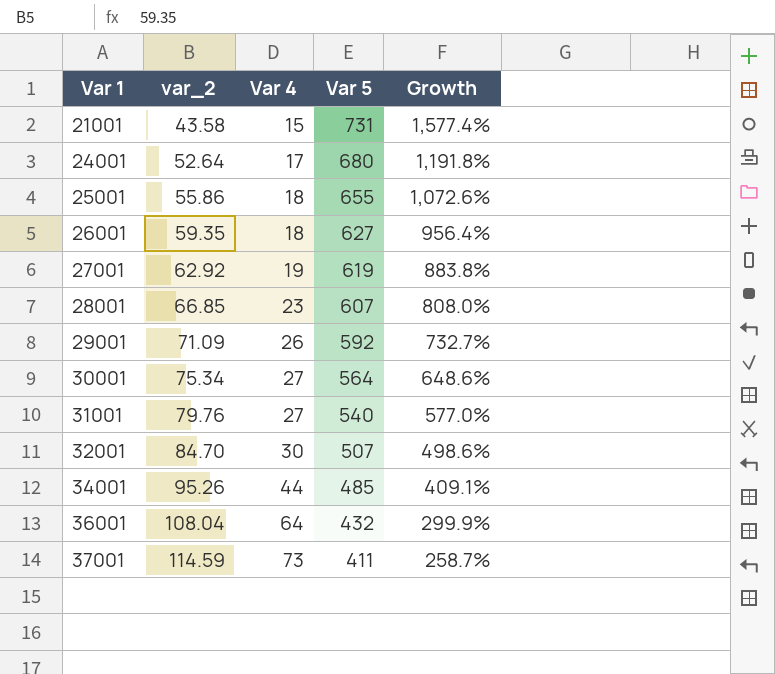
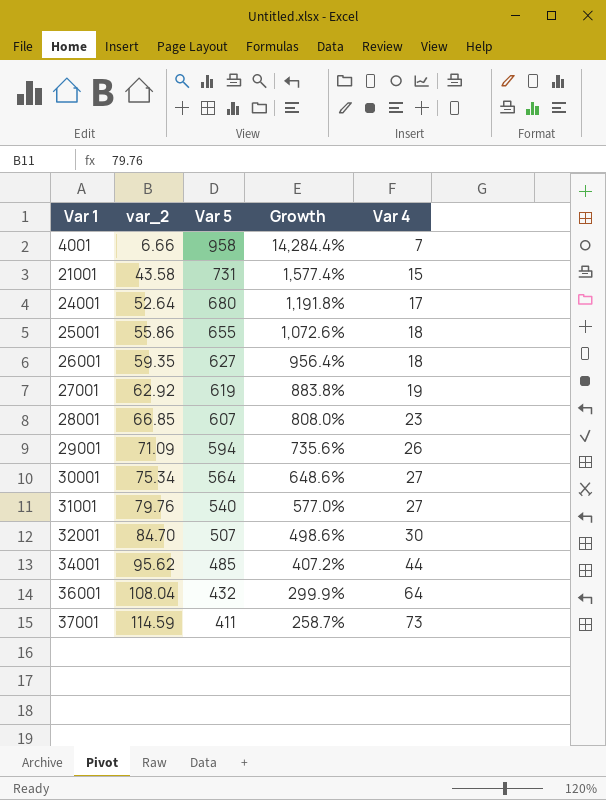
column Var 4 | position: 3 -> 5
row 4001: none -> 6.66 | 958 | 14,284.4% | 7
29001 | Var 5: 592 -> 594
29001 | Growth: 732.7% -> 735.6%
34001 | var_2: 95.26 -> 95.62
34001 | Growth: 409.1% -> 407.2%

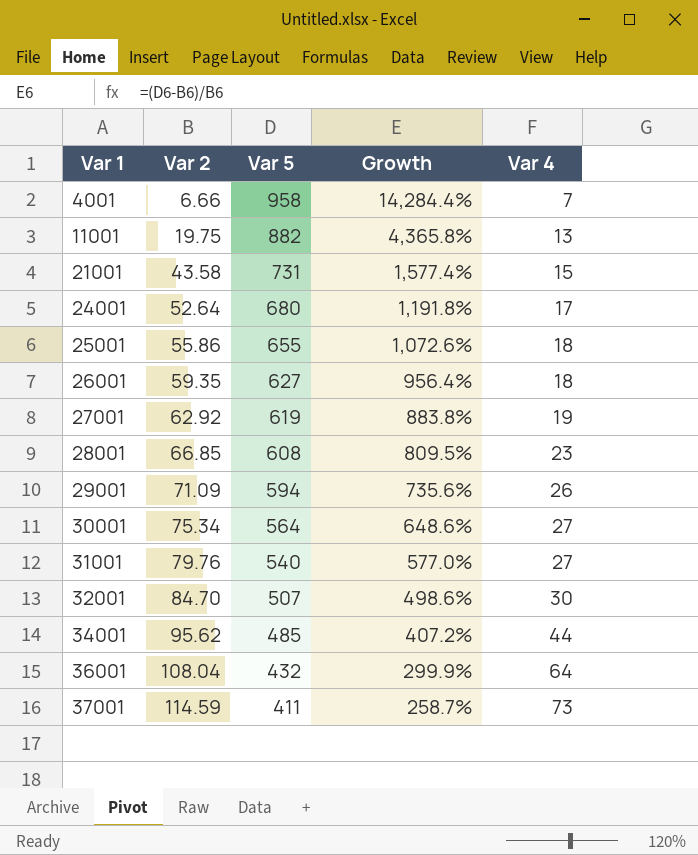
column name: var_2 -> Var 2
row 11001: none -> 19.75 | 882 | 4,365.8% | 13
28001 | Var 5: 607 -> 608
28001 | Growth: 808.0% -> 809.5%

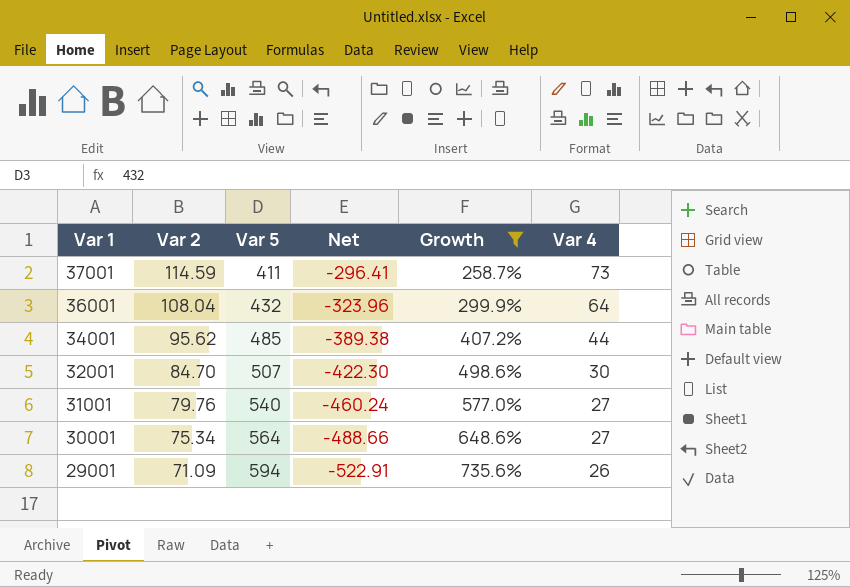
filter: none -> Growth <= 735.6%
row order: Var 1 ascending -> Var 1 descending
column Net | formula: none -> [Var 2] - [Var 5]

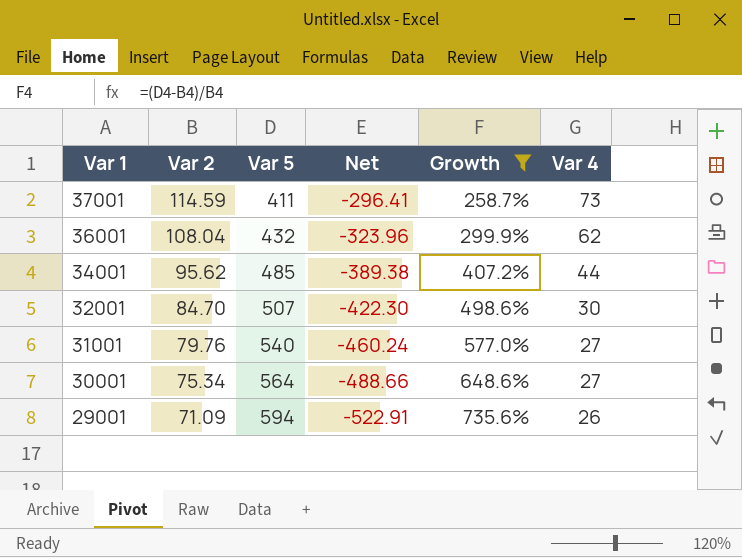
36001 | Var 4: 64 -> 62

